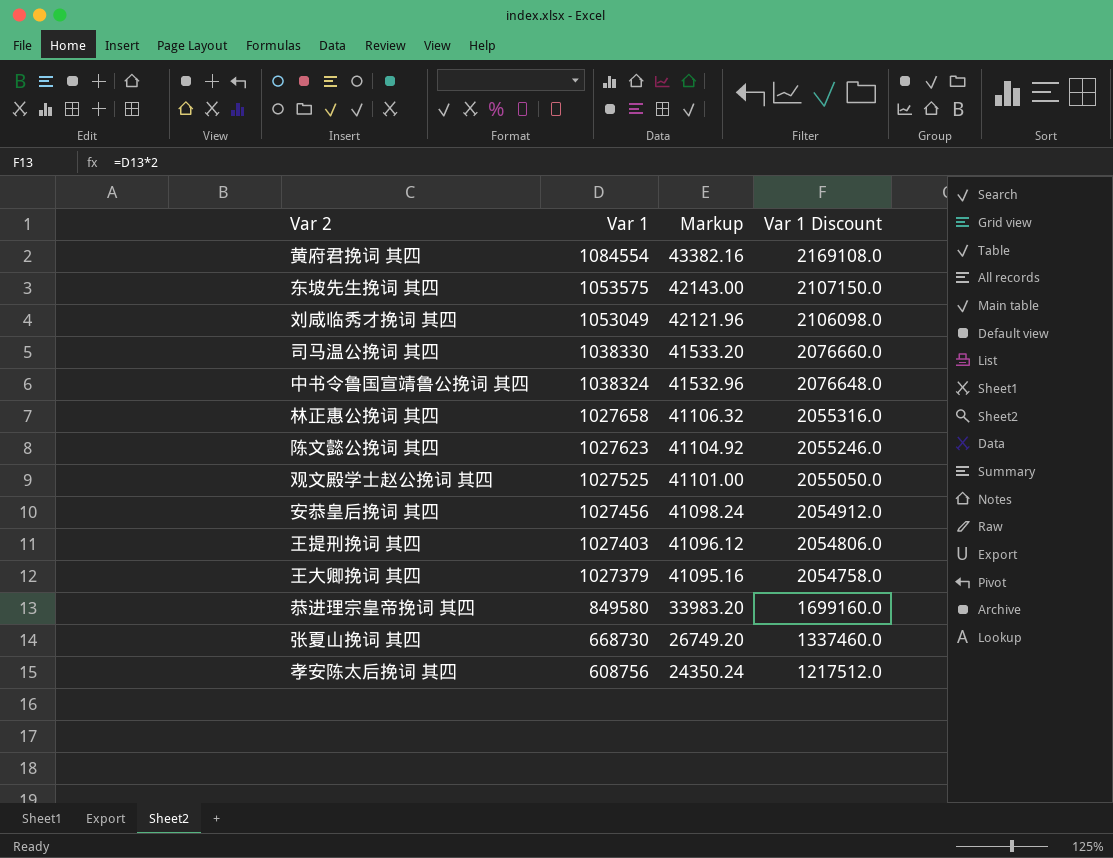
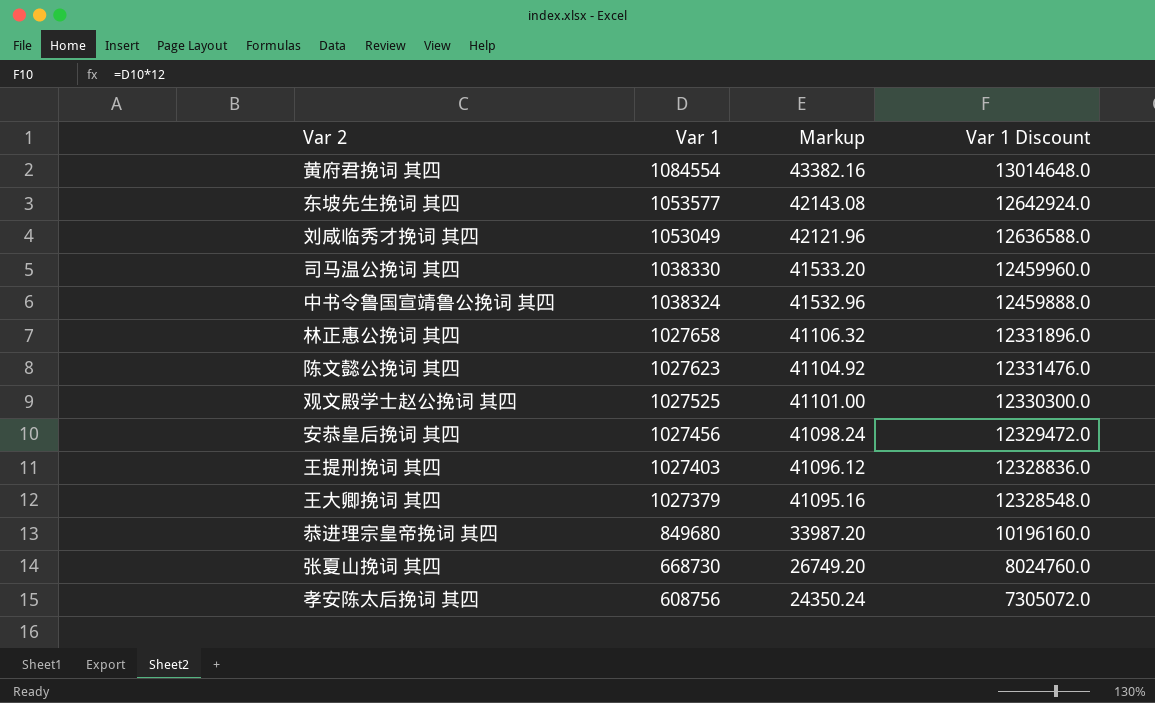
column Var 1 Discount | formula: [Var 1] * 2 -> [Var 1] * 12
东坡先生挽词 其四 | Var 1: 1053575 -> 1053577
东坡先生挽词 其四 | Markup: 42143.00 -> 42143.08
恭进理宗皇帝挽词 其四 | Var 1: 849580 -> 849680
恭进理宗皇帝挽词 其四 | Markup: 33983.20 -> 33987.20

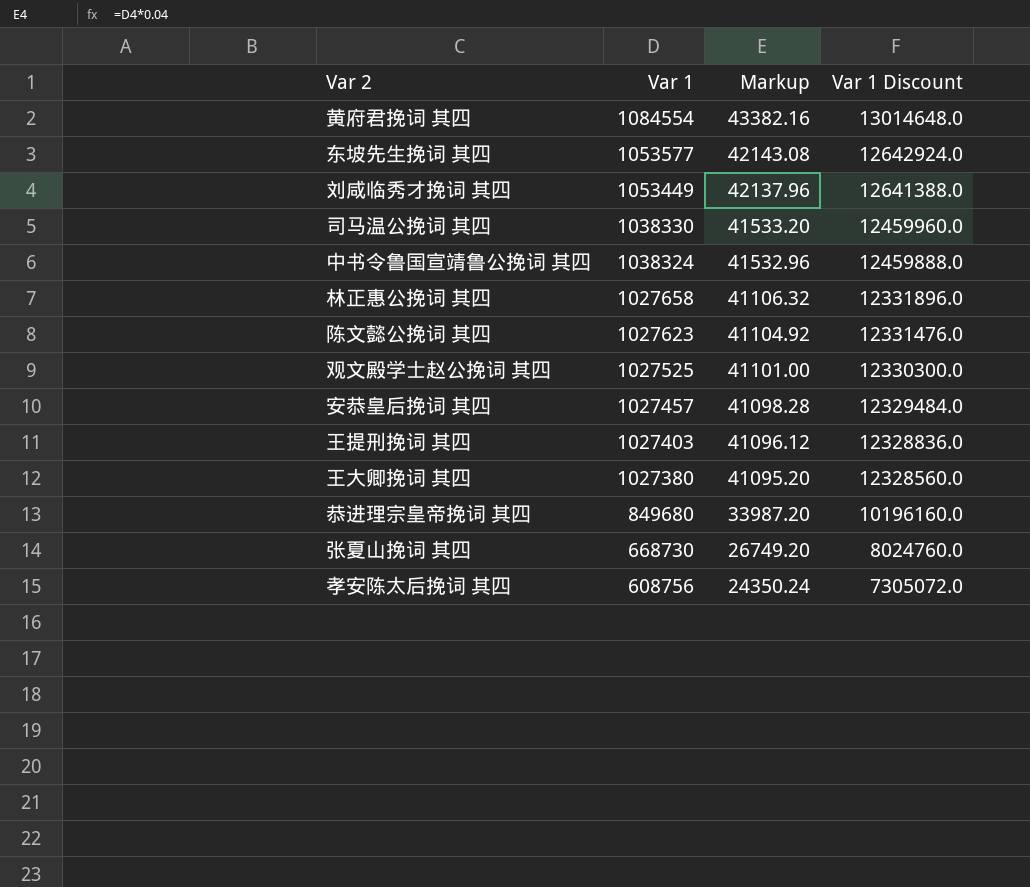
刘咸临秀才挽词 其四 | Var 1: 1053049 -> 1053449
刘咸临秀才挽词 其四 | Markup: 42121.96 -> 42137.96
刘咸临秀才挽词 其四 | Var 1 Discount: 12636588.0 -> 12641388.0
安恭皇后挽词 其四 | Var 1: 1027456 -> 1027457
安恭皇后挽词 其四 | Markup: 41098.24 -> 41098.28
安恭皇后挽词 其四 | Var 1 Discount: 12329472.0 -> 12329484.0
王大卿挽词 其四 | Var 1: 1027379 -> 1027380
王大卿挽词 其四 | Markup: 41095.16 -> 41095.20
王大卿挽词 其四 | Var 1 Discount: 12328548.0 -> 12328560.0

